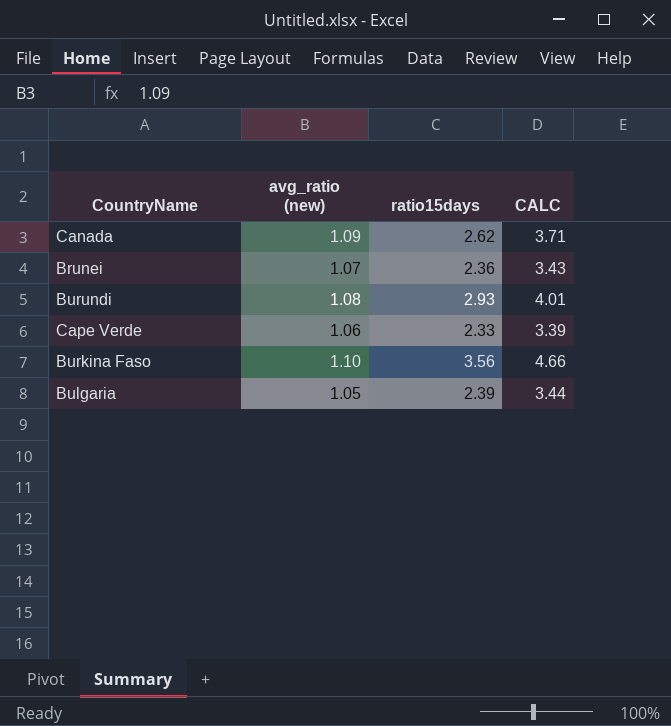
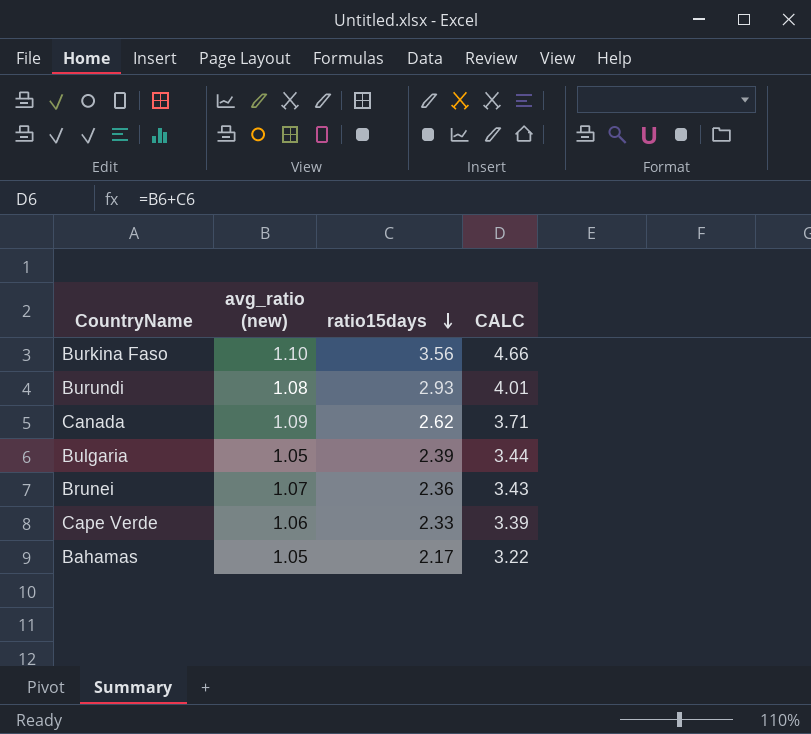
row order: none -> ratio15days descending
row Bahamas: none -> 1.05 | 2.17 | 3.22

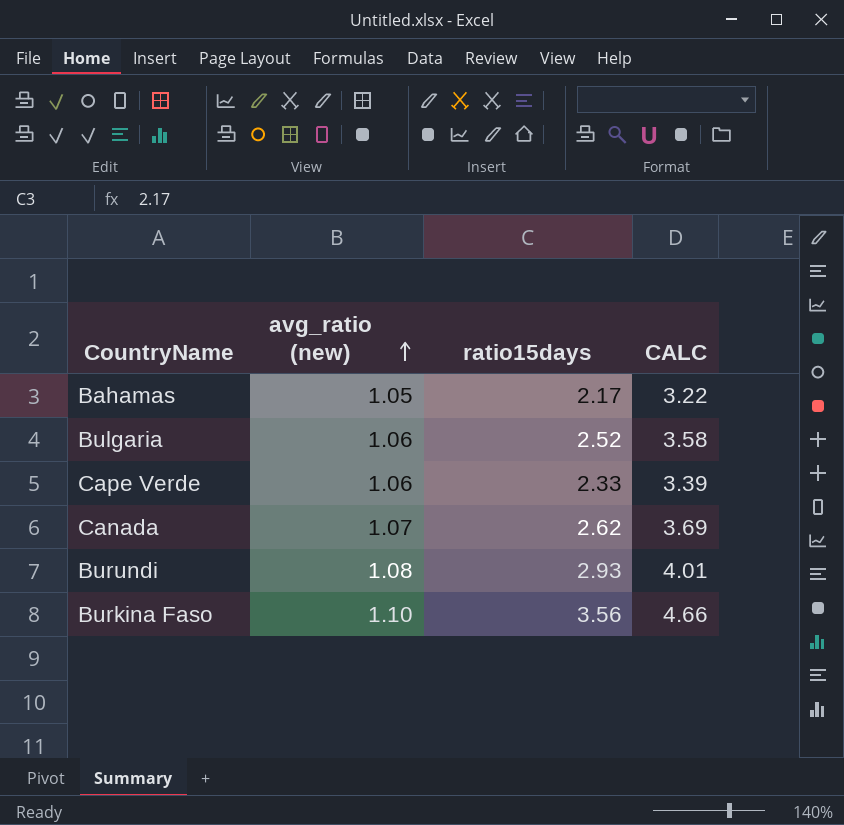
row order: ratio15days descending -> avg_ratio (new) ascending
row Brunei: 1.07 | 2.36 | 3.43 -> none
Bulgaria | avg_ratio (new): 1.05 -> 1.06
Bulgaria | ratio15days: 2.39 -> 2.52
Bulgaria | CALC: 3.44 -> 3.58
Canada | avg_ratio (new): 1.09 -> 1.07
Canada | CALC: 3.71 -> 3.69

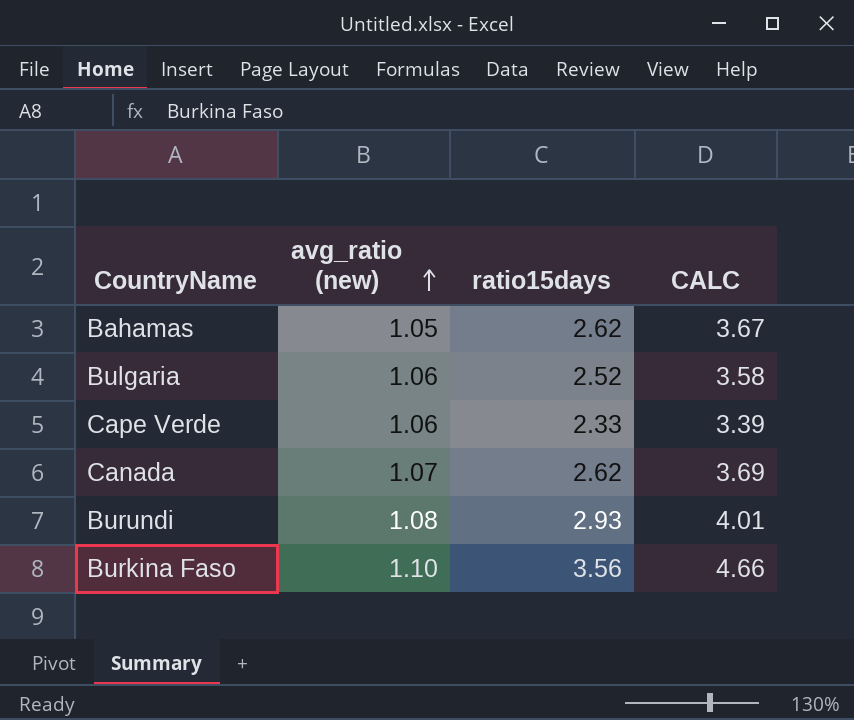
Bahamas | ratio15days: 2.17 -> 2.62
Bahamas | CALC: 3.22 -> 3.67

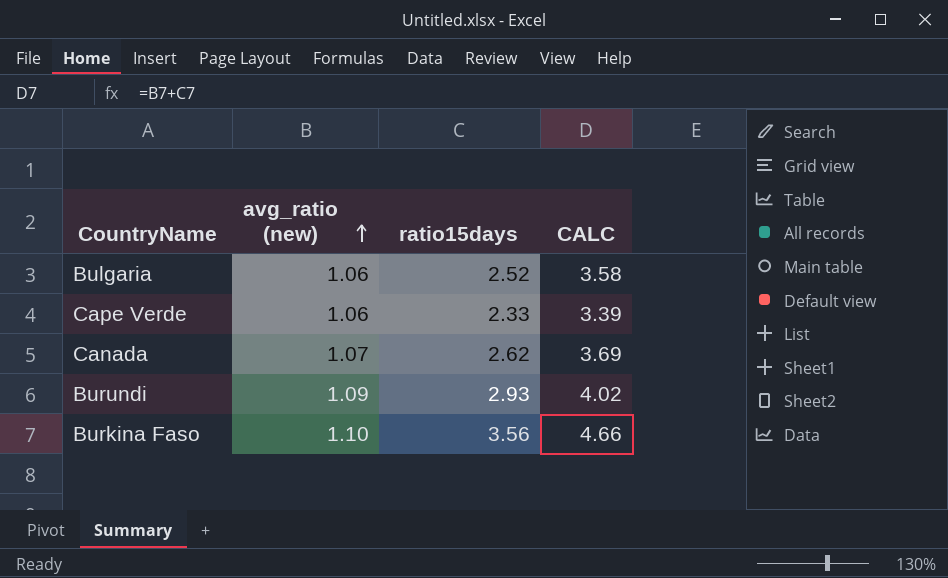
row Bahamas: 1.05 | 2.62 | 3.67 -> none
Burundi | avg_ratio (new): 1.08 -> 1.09
Burundi | CALC: 4.01 -> 4.02

